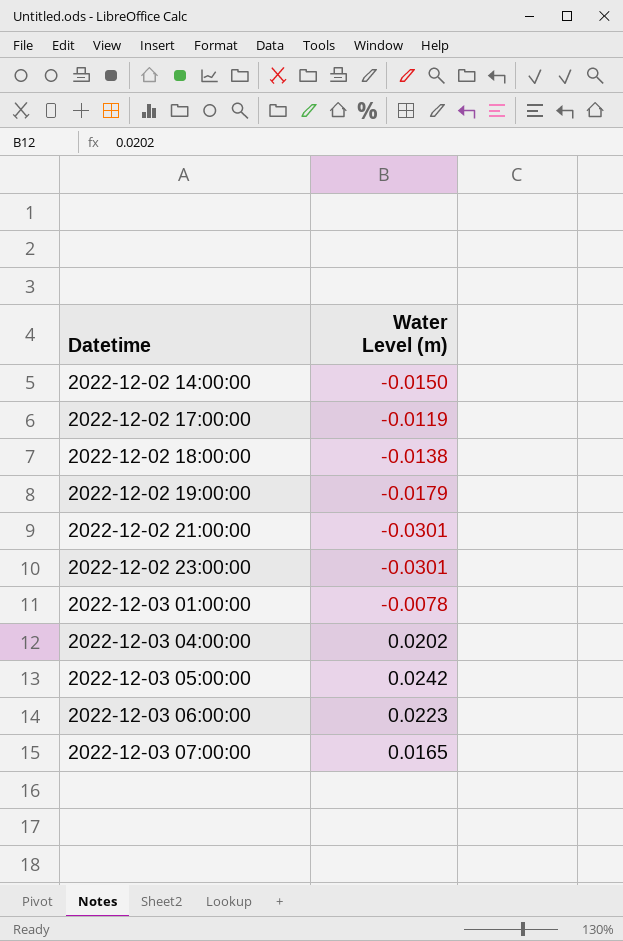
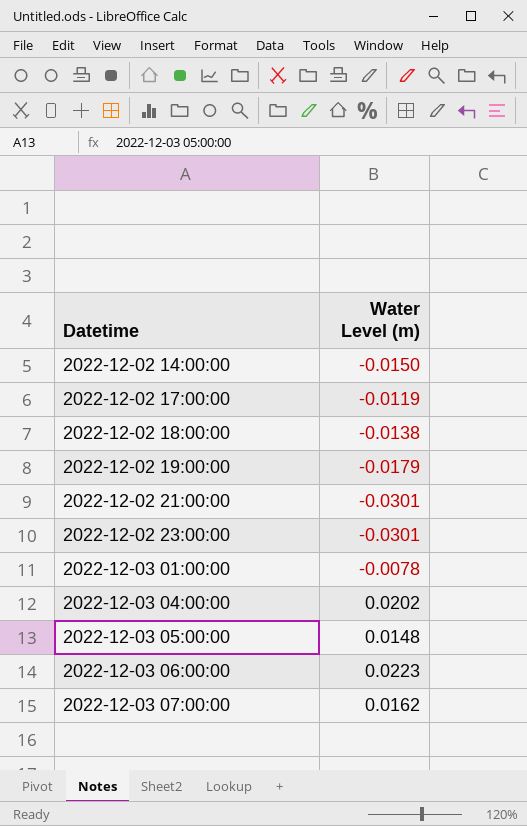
2022-12-03 05:00:00 | Water Level (m): 0.0242 -> 0.0148
2022-12-03 07:00:00 | Water Level (m): 0.0165 -> 0.0162

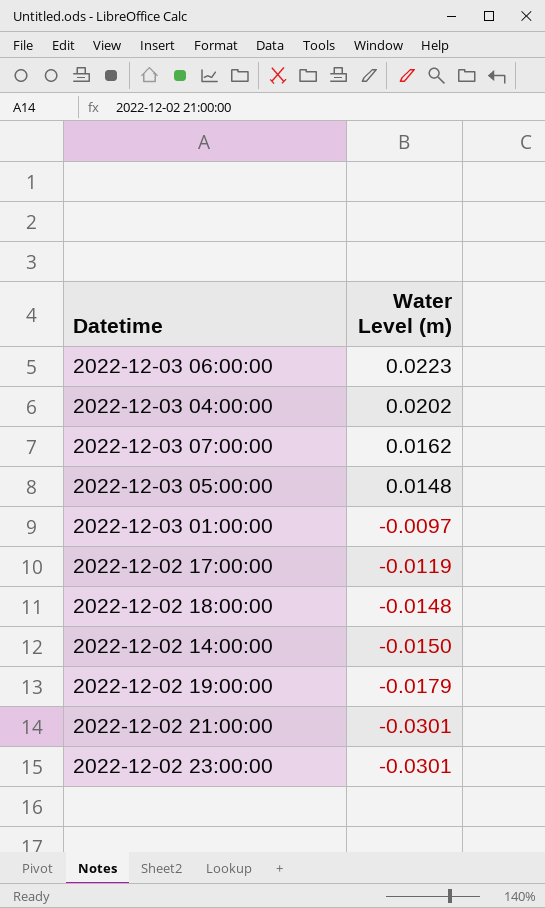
row order: Datetime ascending -> Water Level (m) descending
2022-12-03 01:00:00 | Water Level (m): -0.0078 -> -0.0097
2022-12-02 18:00:00 | Water Level (m): -0.0138 -> -0.0148

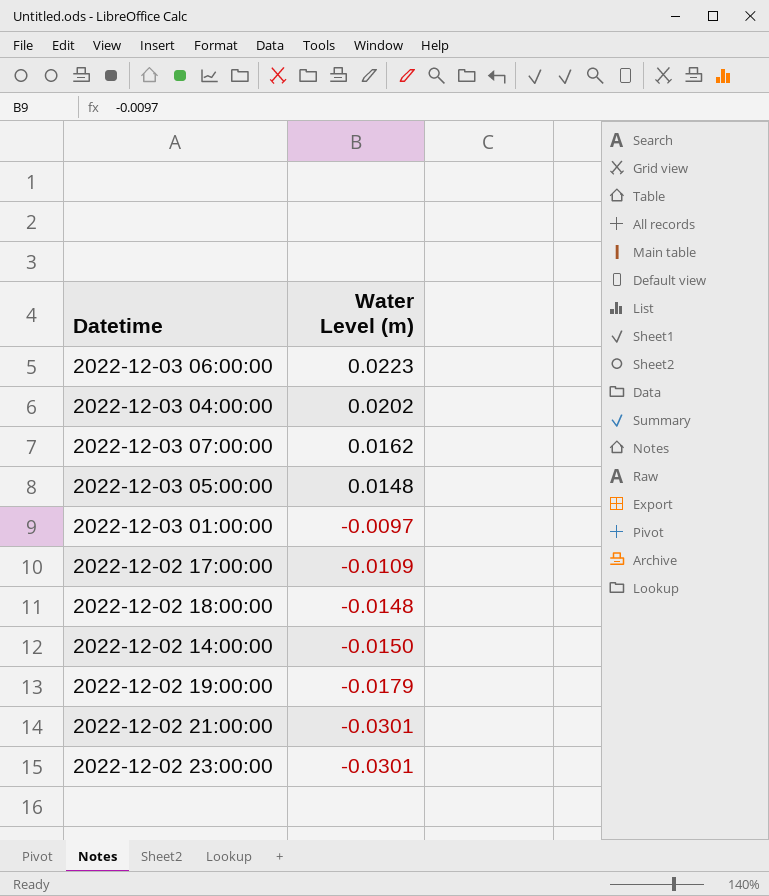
2022-12-02 17:00:00 | Water Level (m): -0.0119 -> -0.0109

